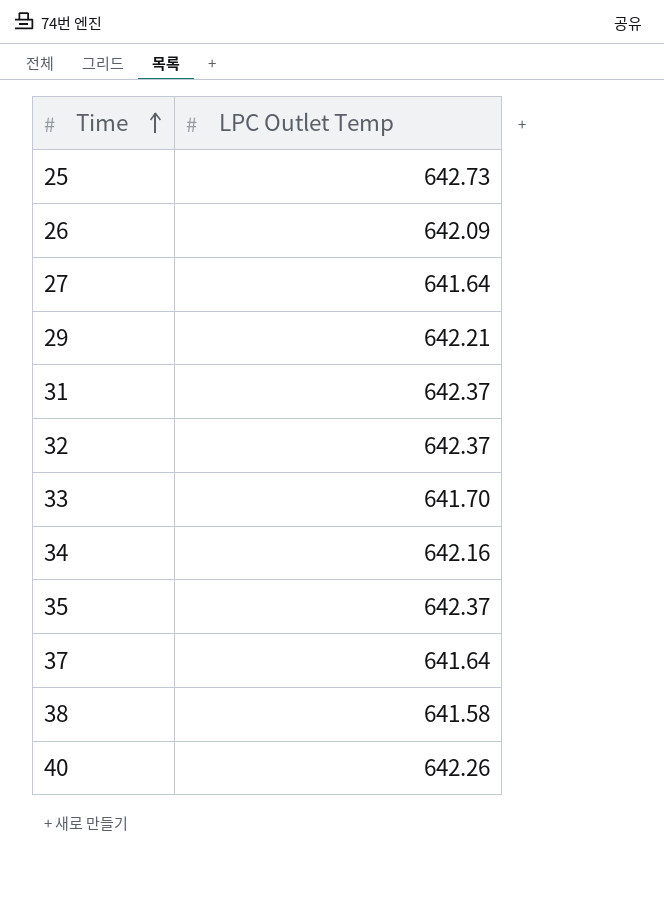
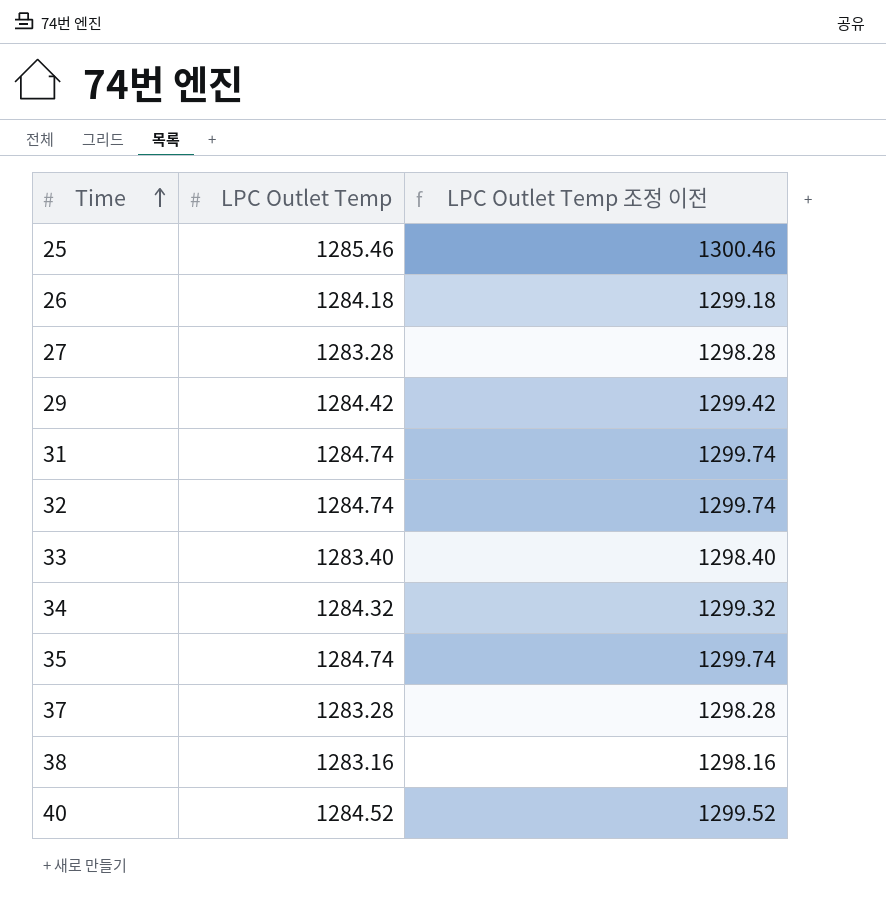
column LPC Outlet Temp 조정 이전 | formula: none -> [LPC Outlet Temp] + 15
25 | LPC Outlet Temp: 642.73 -> 1285.46
26 | LPC Outlet Temp: 642.09 -> 1284.18
27 | LPC Outlet Temp: 641.64 -> 1283.28
29 | LPC Outlet Temp: 642.21 -> 1284.42
31 | LPC Outlet Temp: 642.37 -> 1284.74
32 | LPC Outlet Temp: 642.37 -> 1284.74
33 | LPC Outlet Temp: 641.70 -> 1283.40
34 | LPC Outlet Temp: 642.16 -> 1284.32
35 | LPC Outlet Temp: 642.37 -> 1284.74
37 | LPC Outlet Temp: 641.64 -> 1283.28
38 | LPC Outlet Temp: 641.58 -> 1283.16
40 | LPC Outlet Temp: 642.26 -> 1284.52

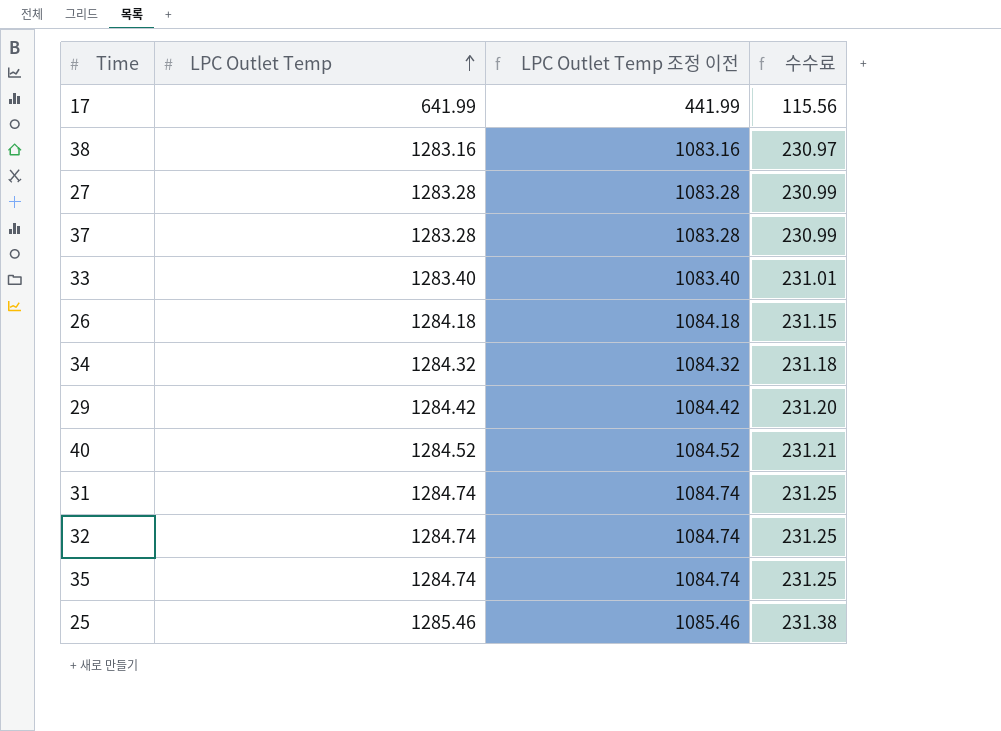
row order: Time ascending -> LPC Outlet Temp ascending
column LPC Outlet Temp 조정 이전 | formula: [LPC Outlet Temp] + 15 -> [LPC Outlet Temp] - 200
column 수수료 | formula: none -> [LPC Outlet Temp] * 0.18
row 17: none -> 641.99 | 441.99 | 115.56

